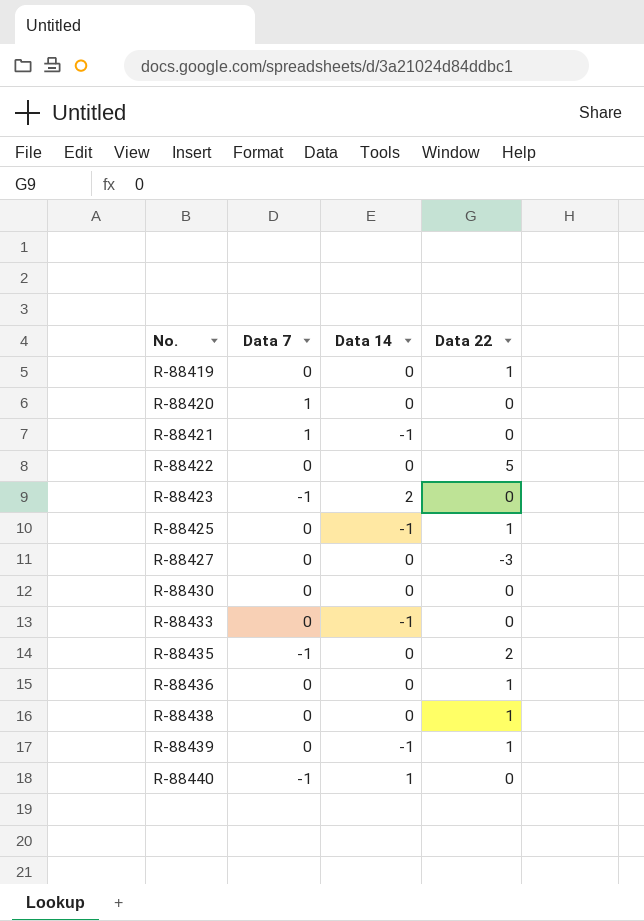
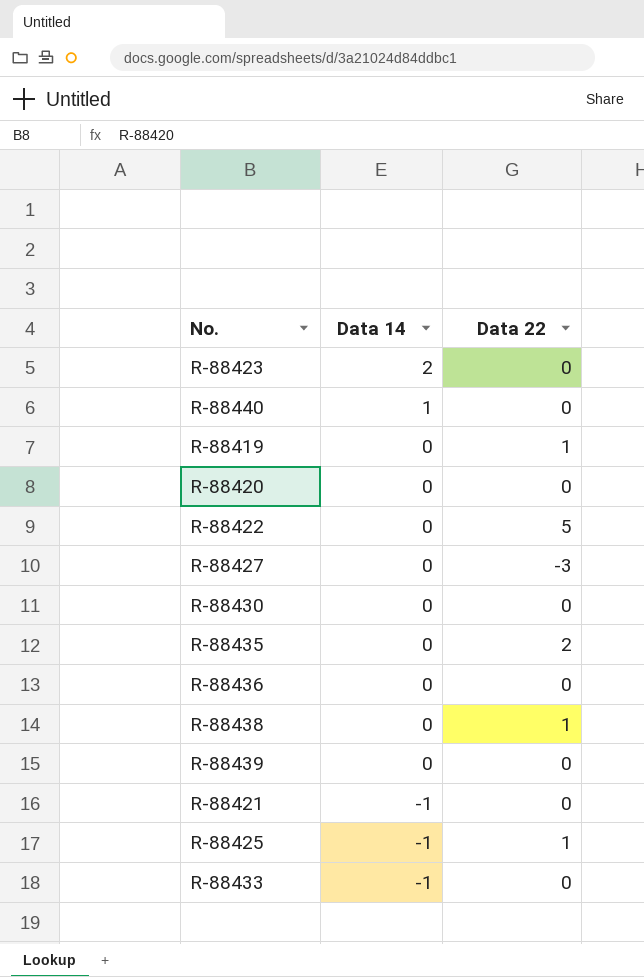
row order: No. ascending -> Data 14 descending
column Data 7 | position: 2 -> none
R-88436 | Data 22: 1 -> 0
R-88439 | Data 14: -1 -> 0
R-88439 | Data 22: 1 -> 0

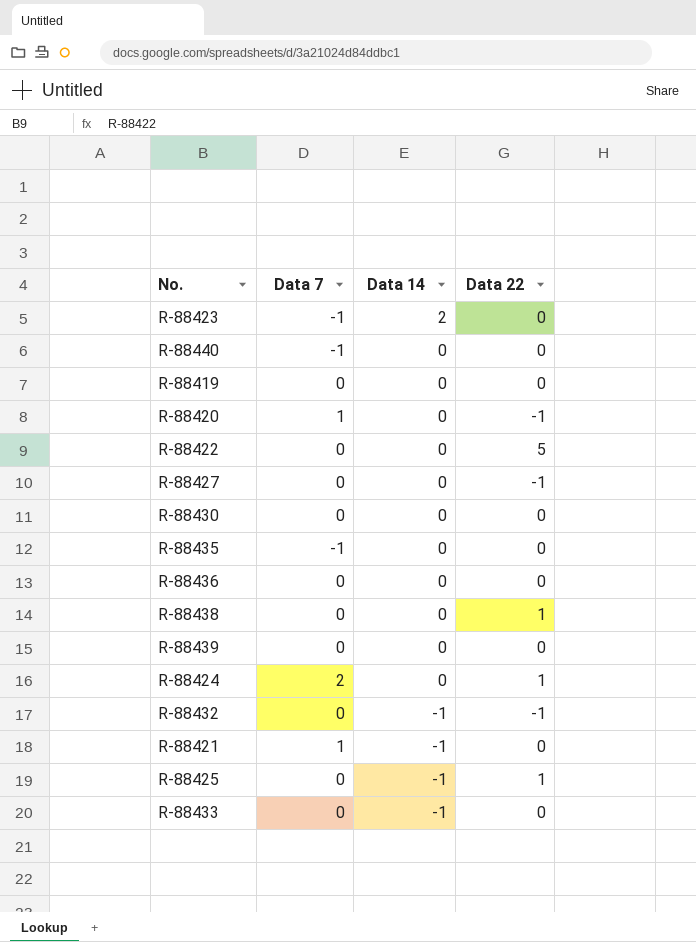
column Data 7 | position: none -> 2
R-88440 | Data 14: 1 -> 0
R-88419 | Data 22: 1 -> 0
R-88420 | Data 22: 0 -> -1
R-88427 | Data 22: -3 -> -1
R-88435 | Data 22: 2 -> 0
row R-88424: none -> 2 | 0 | 1
row R-88432: none -> 0 | -1 | -1

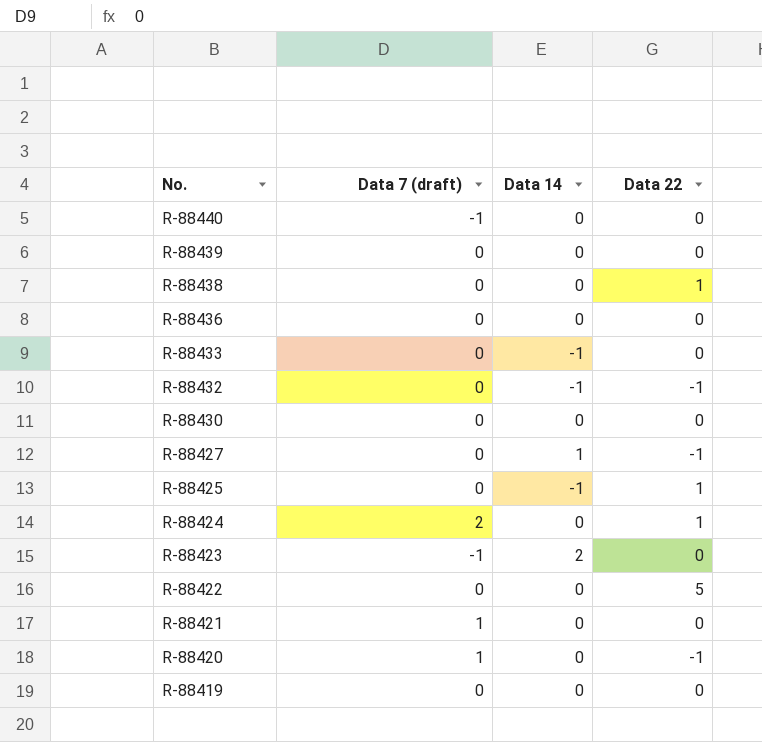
row order: Data 14 descending -> No. descending
column name: Data 7 -> Data 7 (draft)
row R-88435: -1 | 0 | 0 -> none
R-88427 | Data 14: 0 -> 1
R-88421 | Data 14: -1 -> 0

